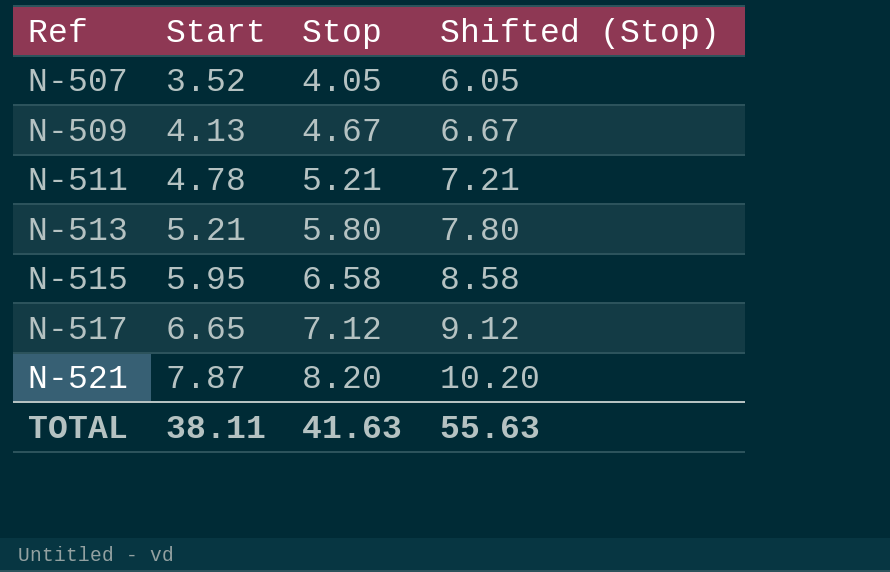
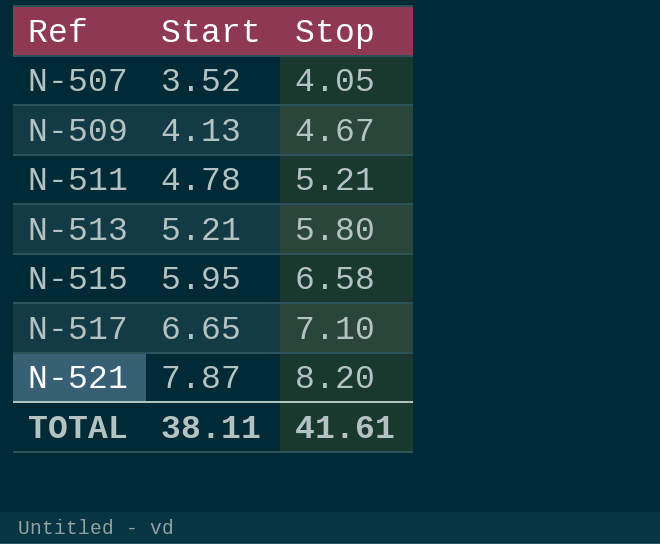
column Shifted (Stop) | formula: [Stop] + 2 -> none
N-517 | Stop: 7.12 -> 7.10
TOTAL | Stop: 41.63 -> 41.61

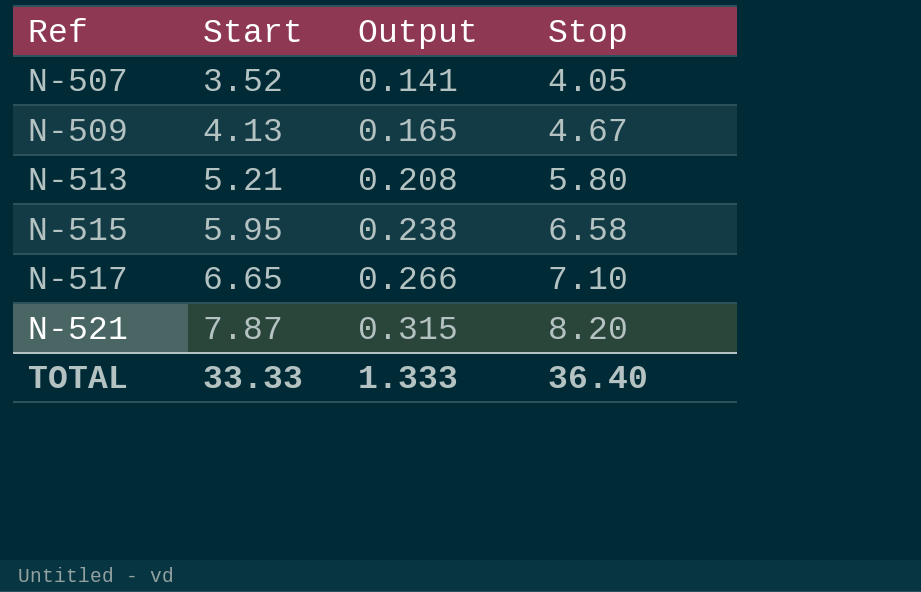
column Output | formula: none -> [Start] * 0.04
row N-511: 4.78 | 5.21 -> none
TOTAL | Start: 38.11 -> 33.33
TOTAL | Stop: 41.61 -> 36.40

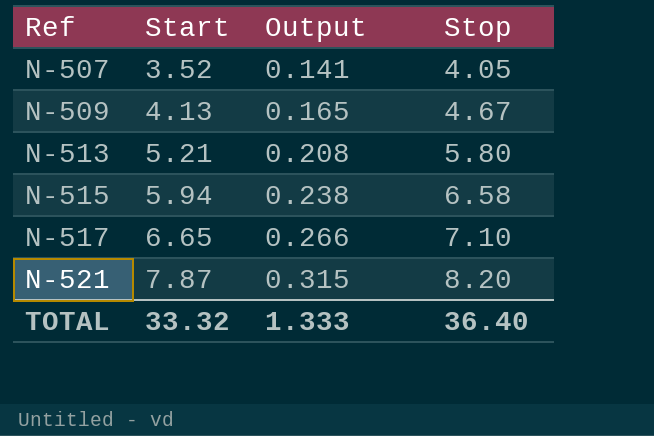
N-515 | Start: 5.95 -> 5.94
TOTAL | Start: 33.33 -> 33.32

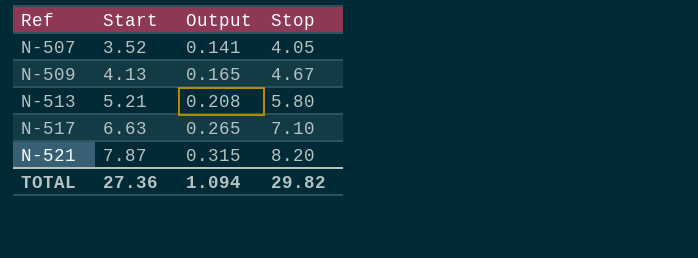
row N-515: 5.94 | 0.238 | 6.58 -> none
N-517 | Start: 6.65 -> 6.63
N-517 | Output: 0.266 -> 0.265
TOTAL | Start: 33.32 -> 27.36
TOTAL | Output: 1.333 -> 1.094
TOTAL | Stop: 36.40 -> 29.82

